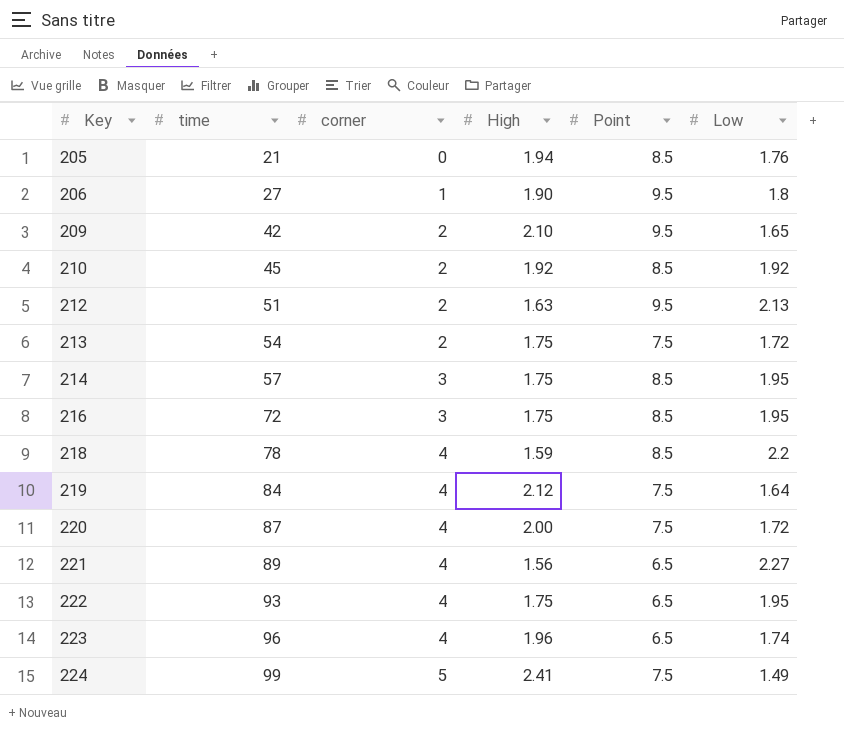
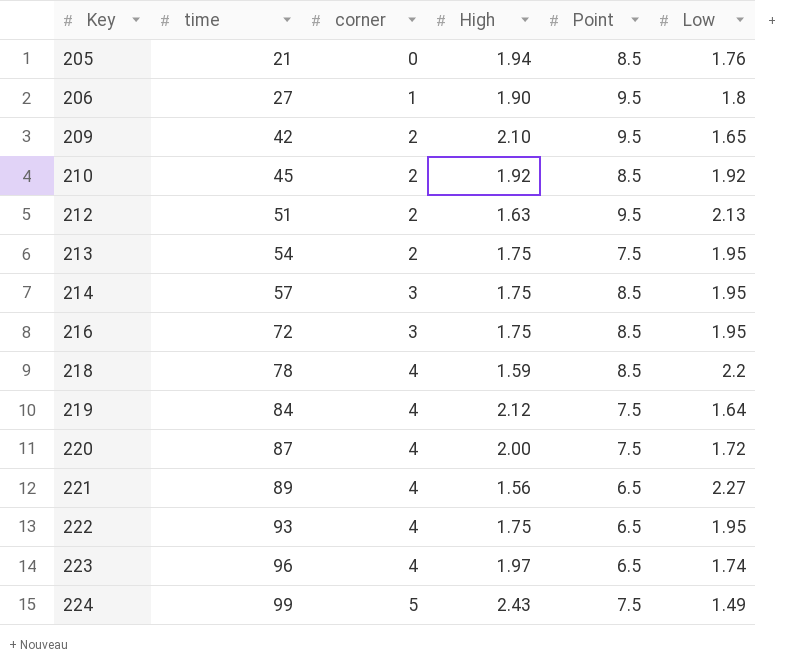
213 | Low: 1.72 -> 1.95
223 | High: 1.96 -> 1.97
224 | High: 2.41 -> 2.43

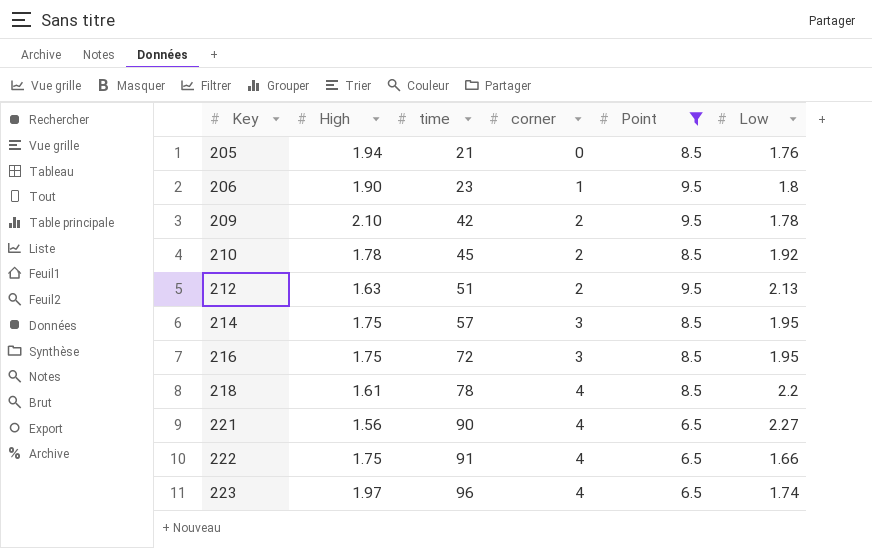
filter: none -> Point != 7.5
column High | position: 4 -> 2
206 | time: 27 -> 23
209 | Low: 1.65 -> 1.78
210 | High: 1.92 -> 1.78
218 | High: 1.59 -> 1.61
221 | time: 89 -> 90
222 | time: 93 -> 91
222 | Low: 1.95 -> 1.66

